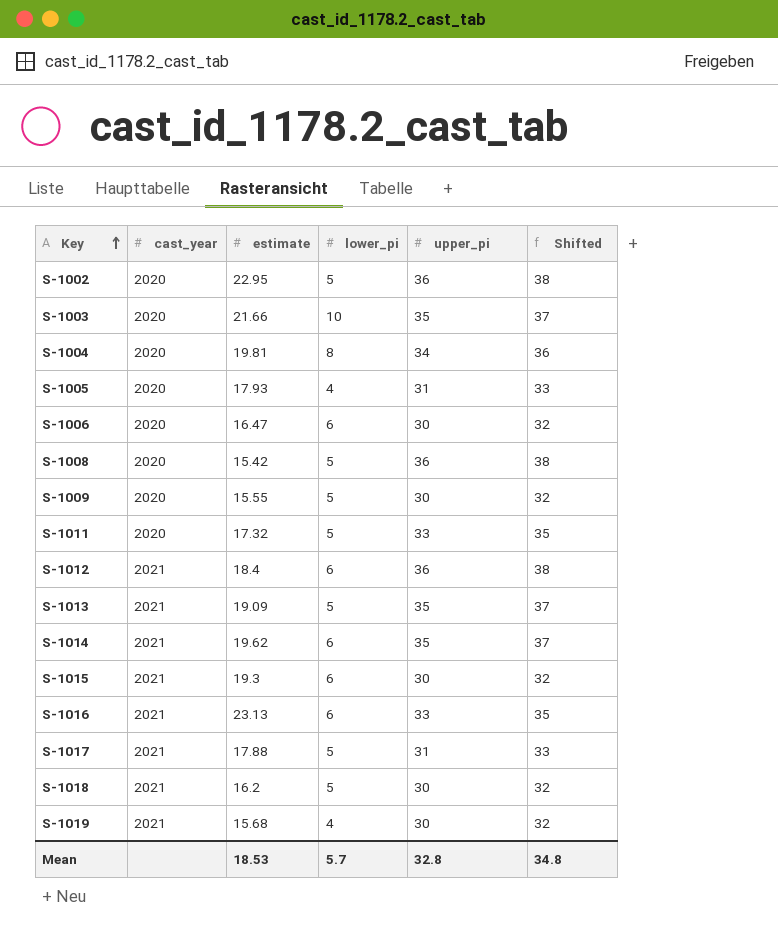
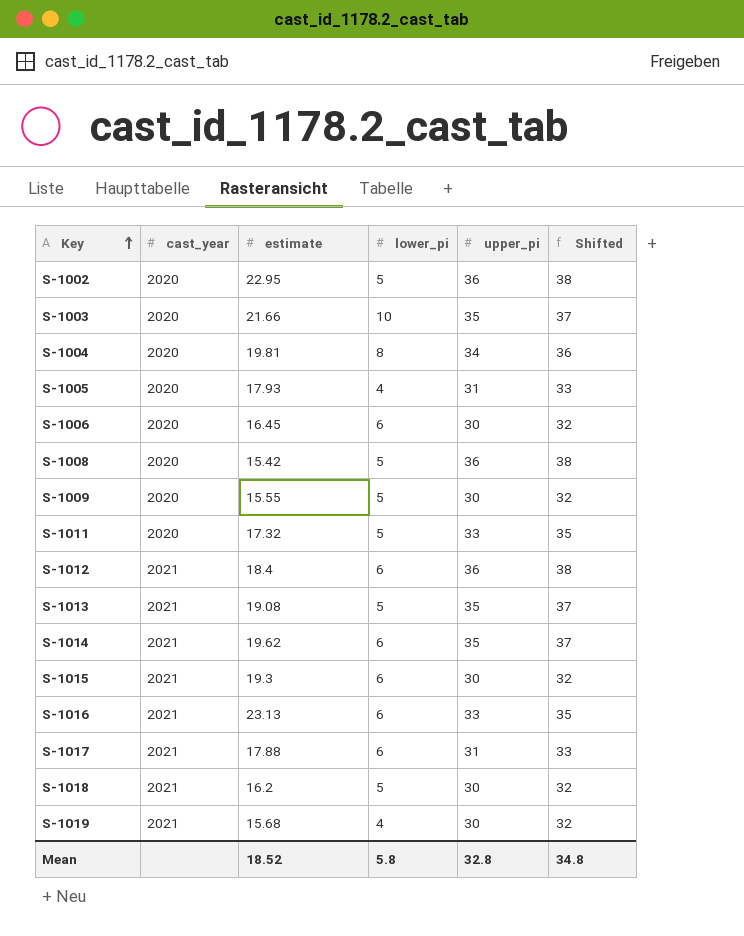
S-1006 | estimate: 16.47 -> 16.45
S-1013 | estimate: 19.09 -> 19.08
S-1017 | lower_pi: 5 -> 6
Mean | estimate: 18.53 -> 18.52
Mean | lower_pi: 5.7 -> 5.8

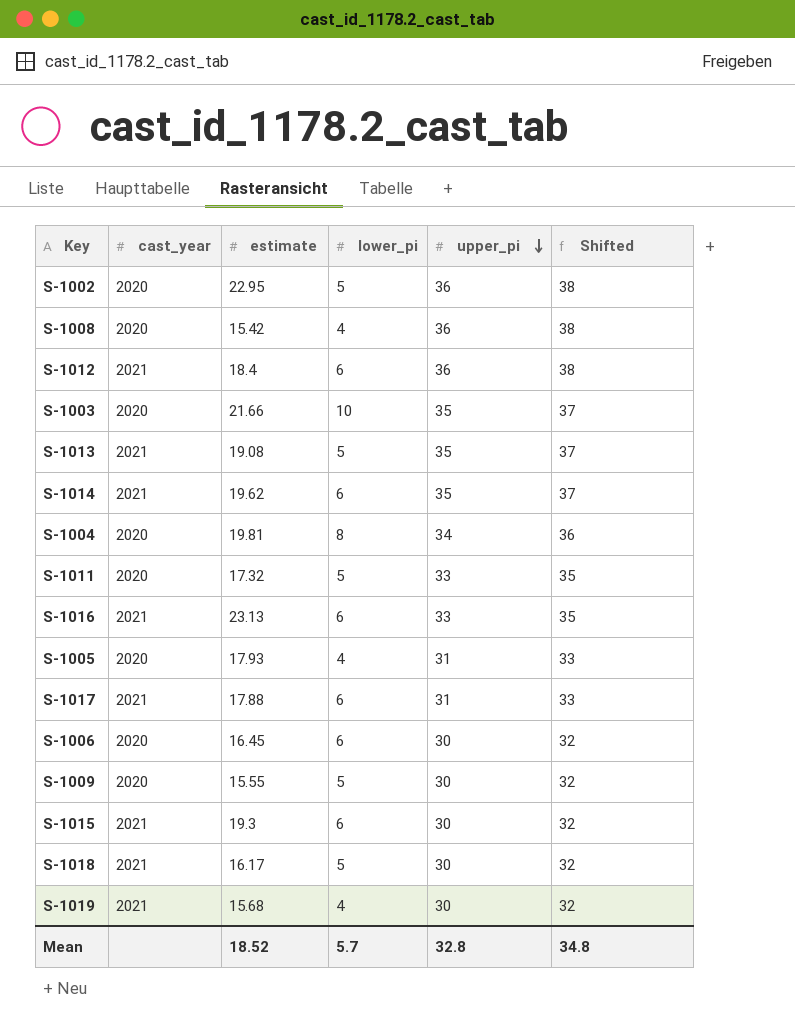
row order: Key ascending -> upper_pi descending
S-1008 | lower_pi: 5 -> 4
S-1018 | estimate: 16.2 -> 16.17
Mean | lower_pi: 5.8 -> 5.7

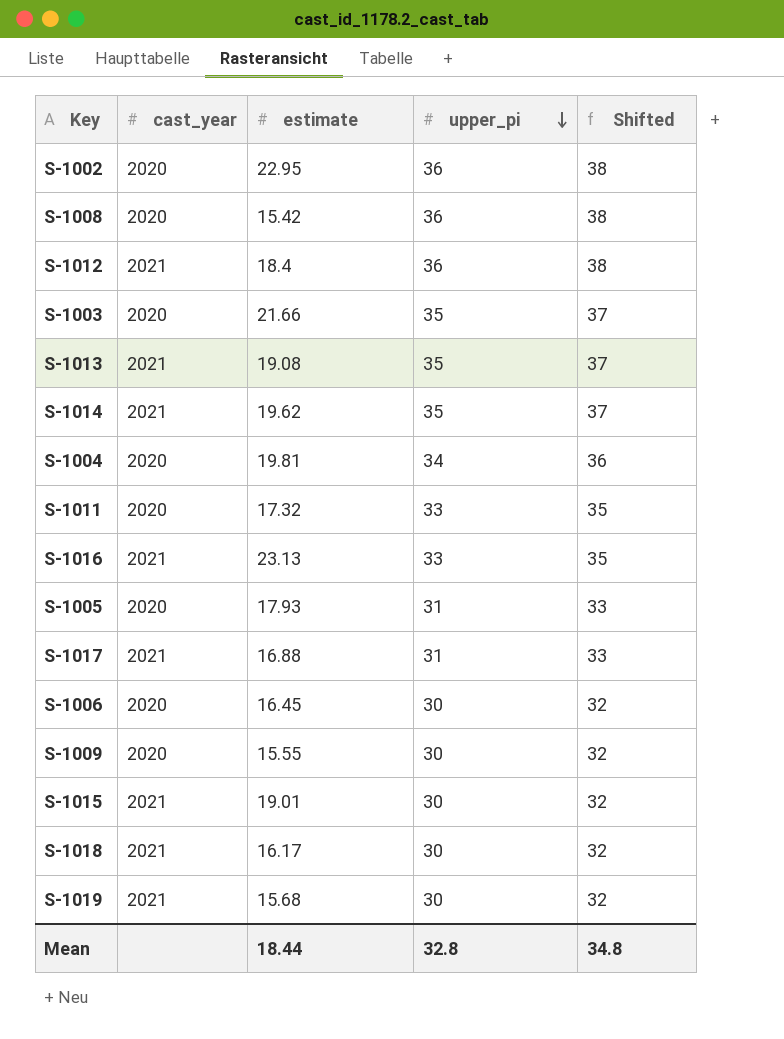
column lower_pi | position: 4 -> none
S-1017 | estimate: 17.88 -> 16.88
S-1015 | estimate: 19.3 -> 19.01
Mean | estimate: 18.52 -> 18.44

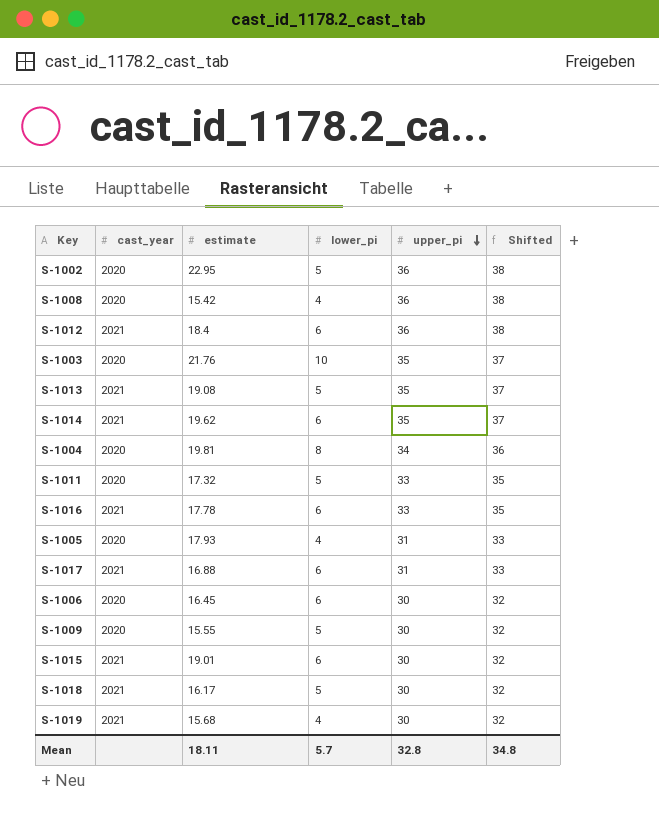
column lower_pi | position: none -> 4
S-1003 | estimate: 21.66 -> 21.76
S-1016 | estimate: 23.13 -> 17.78
Mean | estimate: 18.44 -> 18.11

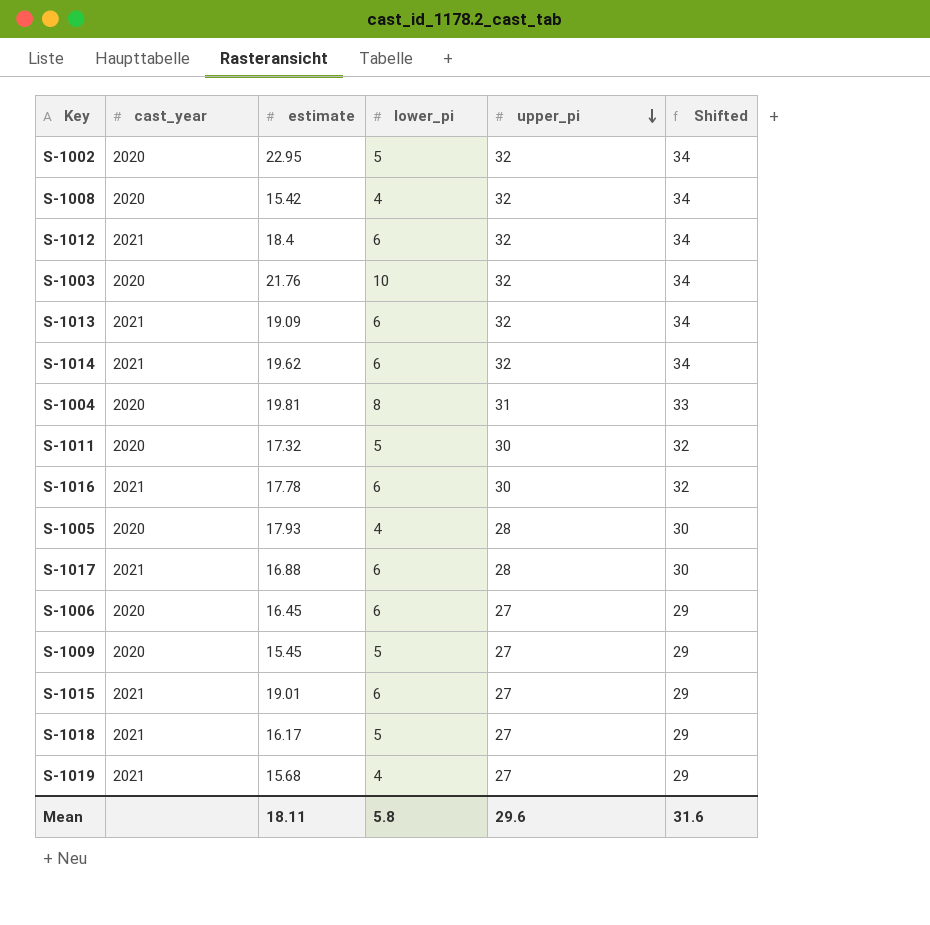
S-1002 | upper_pi: 36 -> 32
S-1002 | Shifted: 38 -> 34
S-1008 | upper_pi: 36 -> 32
S-1008 | Shifted: 38 -> 34
S-1012 | upper_pi: 36 -> 32
S-1012 | Shifted: 38 -> 34
S-1003 | upper_pi: 35 -> 32
S-1003 | Shifted: 37 -> 34
S-1013 | estimate: 19.08 -> 19.09
S-1013 | lower_pi: 5 -> 6
S-1013 | upper_pi: 35 -> 32
S-1013 | Shifted: 37 -> 34
S-1014 | upper_pi: 35 -> 32
S-1014 | Shifted: 37 -> 34
S-1004 | upper_pi: 34 -> 31
S-1004 | Shifted: 36 -> 33
S-1011 | upper_pi: 33 -> 30
S-1011 | Shifted: 35 -> 32
S-1016 | upper_pi: 33 -> 30
S-1016 | Shifted: 35 -> 32
S-1005 | upper_pi: 31 -> 28
S-1005 | Shifted: 33 -> 30
S-1017 | upper_pi: 31 -> 28
S-1017 | Shifted: 33 -> 30
S-1006 | upper_pi: 30 -> 27
S-1006 | Shifted: 32 -> 29
S-1009 | estimate: 15.55 -> 15.45
S-1009 | upper_pi: 30 -> 27
S-1009 | Shifted: 32 -> 29
S-1015 | upper_pi: 30 -> 27
S-1015 | Shifted: 32 -> 29
S-1018 | upper_pi: 30 -> 27
S-1018 | Shifted: 32 -> 29
S-1019 | upper_pi: 30 -> 27
S-1019 | Shifted: 32 -> 29
Mean | lower_pi: 5.7 -> 5.8
Mean | upper_pi: 32.8 -> 29.6
Mean | Shifted: 34.8 -> 31.6

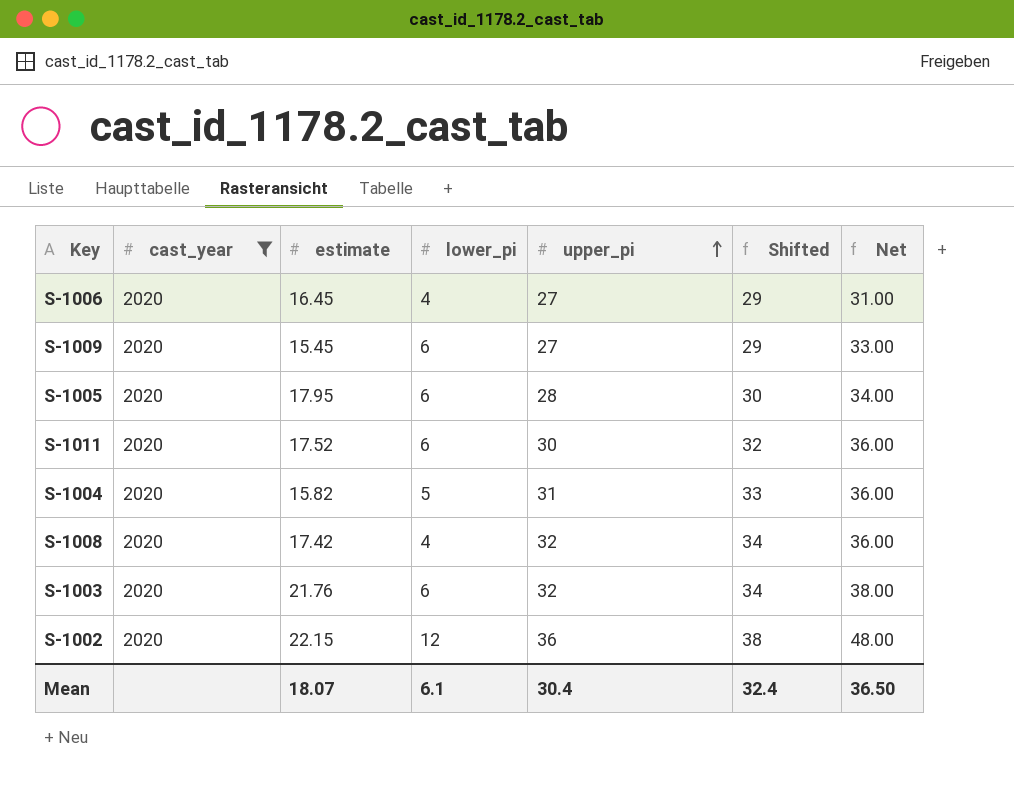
filter: none -> cast_year = 2020
row order: upper_pi descending -> upper_pi ascending
column Net | formula: none -> [lower_pi] + [upper_pi]
S-1006 | lower_pi: 6 -> 4
S-1009 | lower_pi: 5 -> 6
S-1005 | estimate: 17.93 -> 17.95
S-1005 | lower_pi: 4 -> 6
S-1011 | estimate: 17.32 -> 17.52
S-1011 | lower_pi: 5 -> 6
S-1004 | estimate: 19.81 -> 15.82
S-1004 | lower_pi: 8 -> 5
S-1008 | estimate: 15.42 -> 17.42
S-1003 | lower_pi: 10 -> 6
S-1002 | estimate: 22.95 -> 22.15
S-1002 | lower_pi: 5 -> 12
S-1002 | upper_pi: 32 -> 36
S-1002 | Shifted: 34 -> 38
Mean | estimate: 18.11 -> 18.07
Mean | lower_pi: 5.8 -> 6.1
Mean | upper_pi: 29.6 -> 30.4
Mean | Shifted: 31.6 -> 32.4

